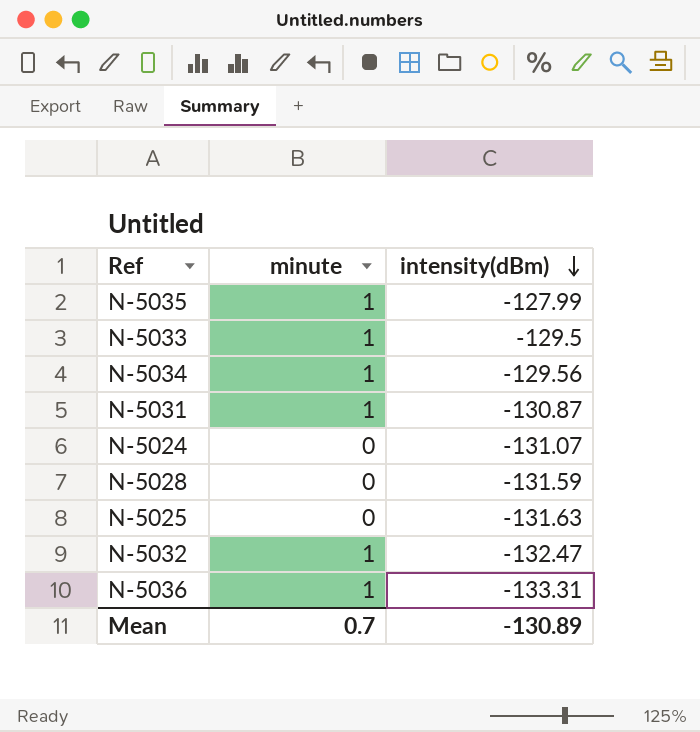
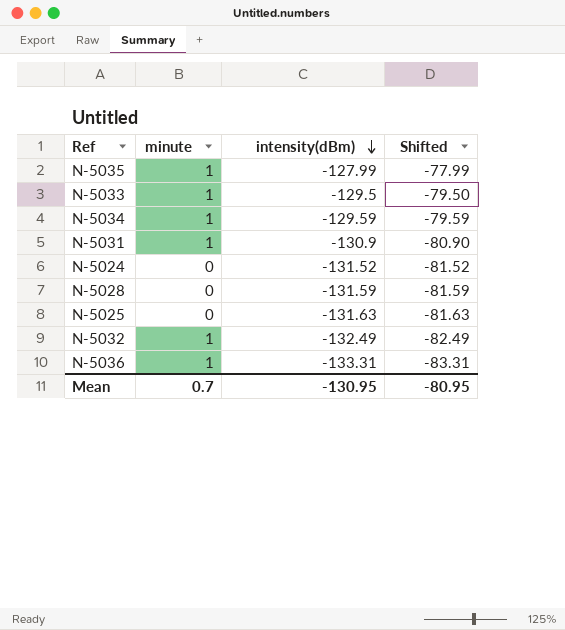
column Shifted | formula: none -> [intensity(dBm)] + 50
N-5034 | intensity(dBm): -129.56 -> -129.59
N-5031 | intensity(dBm): -130.87 -> -130.9
N-5024 | intensity(dBm): -131.07 -> -131.52
N-5032 | intensity(dBm): -132.47 -> -132.49
Mean | intensity(dBm): -130.89 -> -130.95

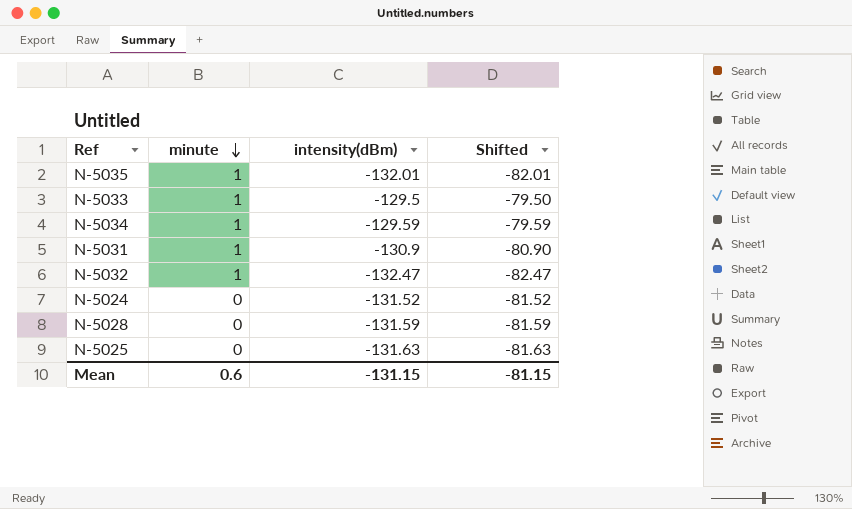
row order: intensity(dBm) descending -> minute descending
row N-5036: 1 | -133.31 | -83.31 -> none
N-5035 | intensity(dBm): -127.99 -> -132.01
N-5035 | Shifted: -77.99 -> -82.01
N-5032 | intensity(dBm): -132.49 -> -132.47
N-5032 | Shifted: -82.49 -> -82.47
Mean | minute: 0.7 -> 0.6
Mean | intensity(dBm): -130.95 -> -131.15
Mean | Shifted: -80.95 -> -81.15

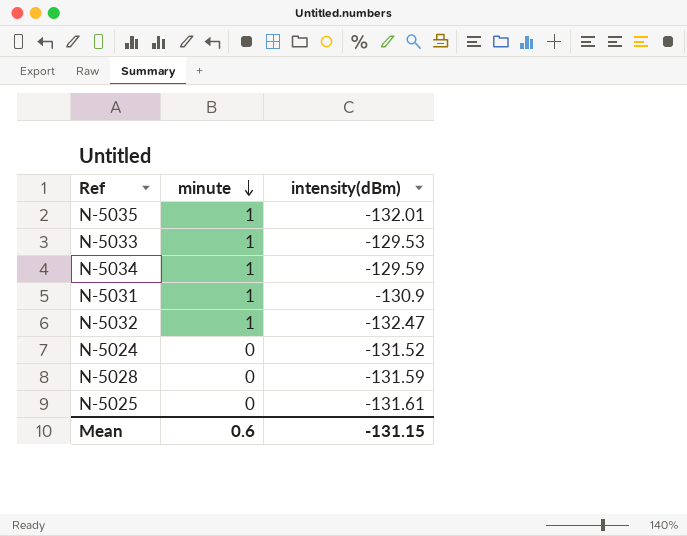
column Shifted | formula: [intensity(dBm)] + 50 -> none
N-5033 | intensity(dBm): -129.5 -> -129.53
N-5025 | intensity(dBm): -131.63 -> -131.61

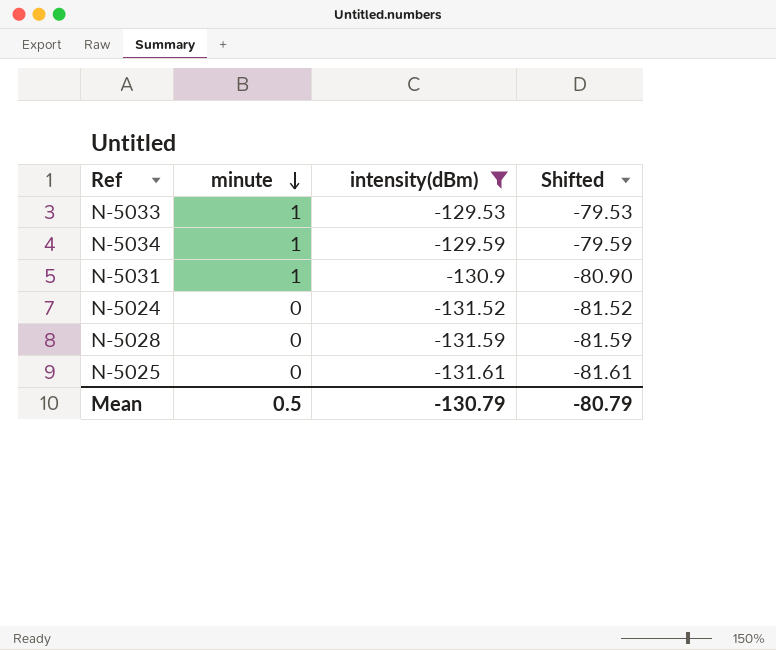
filter: none -> intensity(dBm) >= -131.61
column Shifted | formula: none -> [intensity(dBm)] + 50
Mean | minute: 0.6 -> 0.5
Mean | intensity(dBm): -131.15 -> -130.79

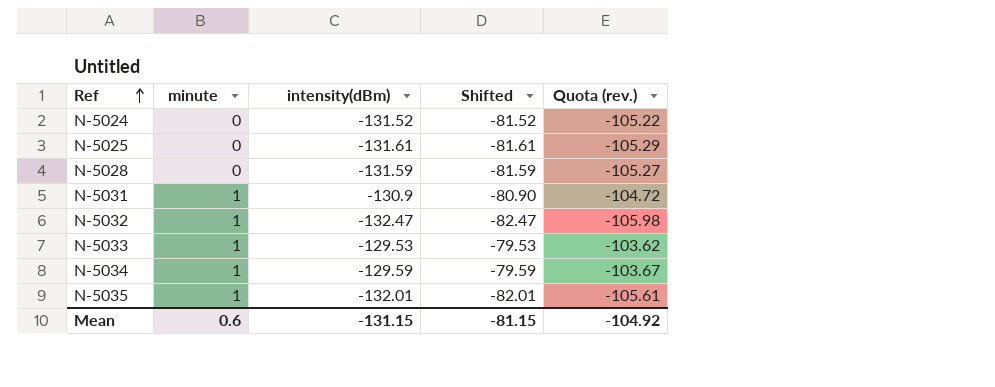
filter: intensity(dBm) >= -131.61 -> none
row order: minute descending -> Ref ascending
column Quota (rev.) | formula: none -> [intensity(dBm)] * 0.8
Mean | minute: 0.5 -> 0.6
Mean | intensity(dBm): -130.79 -> -131.15
Mean | Shifted: -80.79 -> -81.15

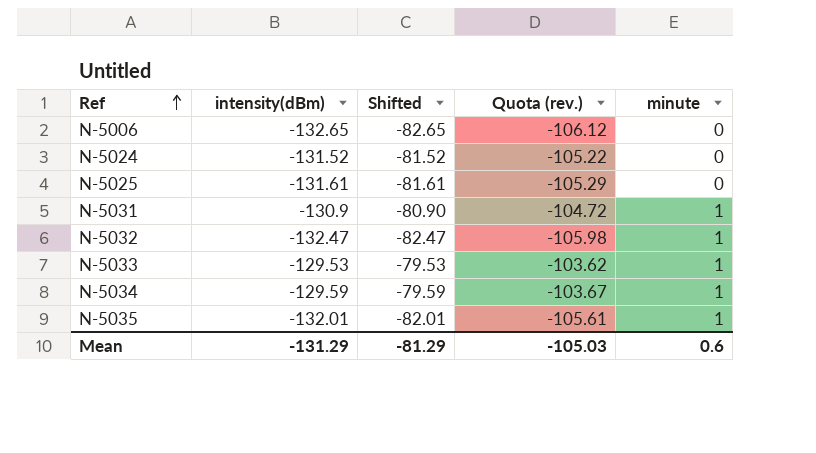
column minute | position: 2 -> 5
row N-5028: 0 | -131.59 | -81.59 | -105.27 -> none
row N-5006: none -> -132.65 | -82.65 | -106.12 | 0
Mean | intensity(dBm): -131.15 -> -131.29
Mean | Shifted: -81.15 -> -81.29
Mean | Quota (rev.): -104.92 -> -105.03

